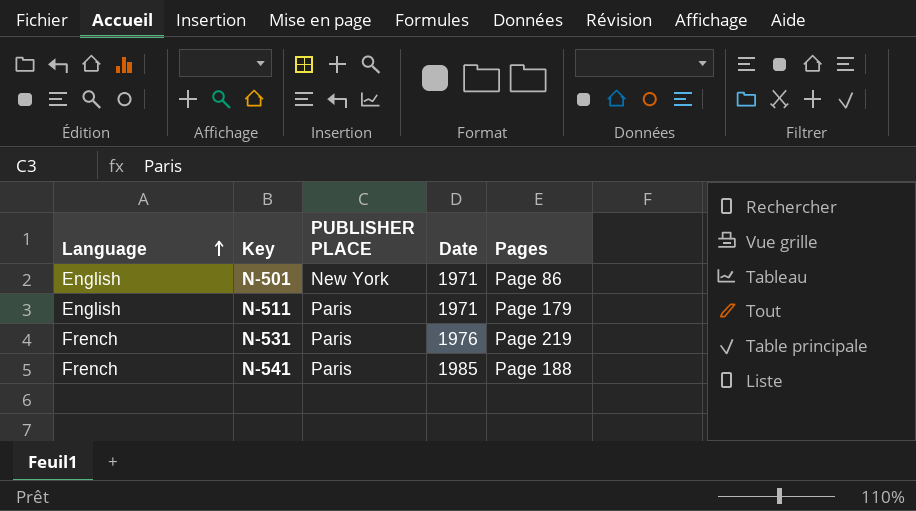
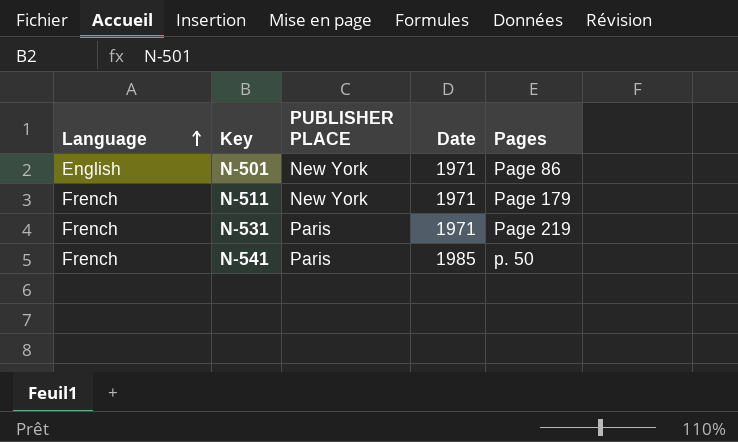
N-511 | Language: English -> French
N-511 | PUBLISHER PLACE: Paris -> New York
N-531 | Date: 1976 -> 1971
N-541 | Pages: Page 188 -> p. 50

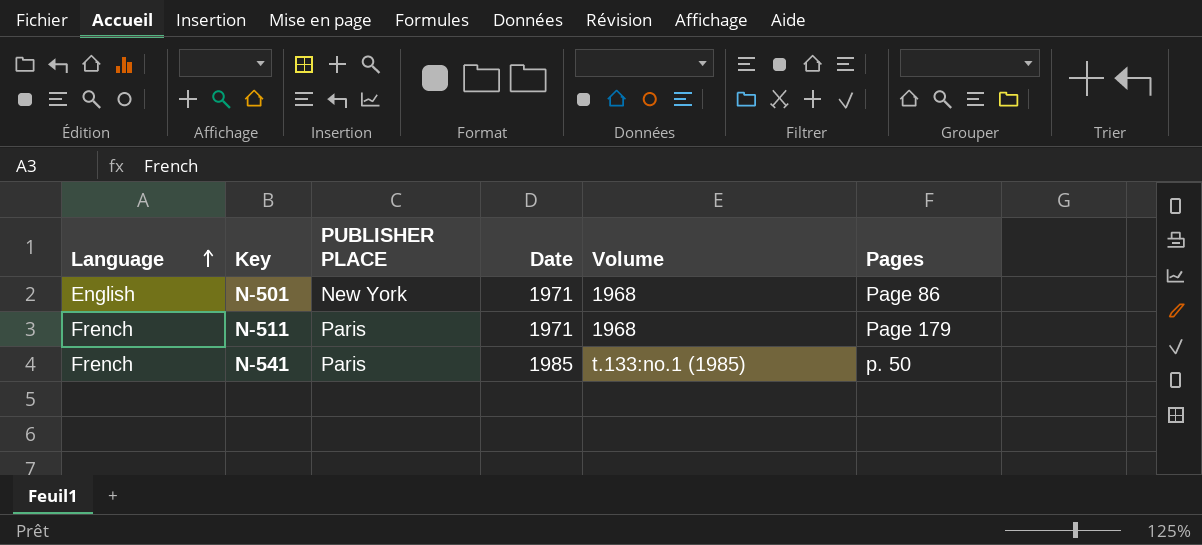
column Volume | position: none -> 5
row N-531: French | Paris | 1971 | Page 219 -> none
N-511 | PUBLISHER PLACE: New York -> Paris

